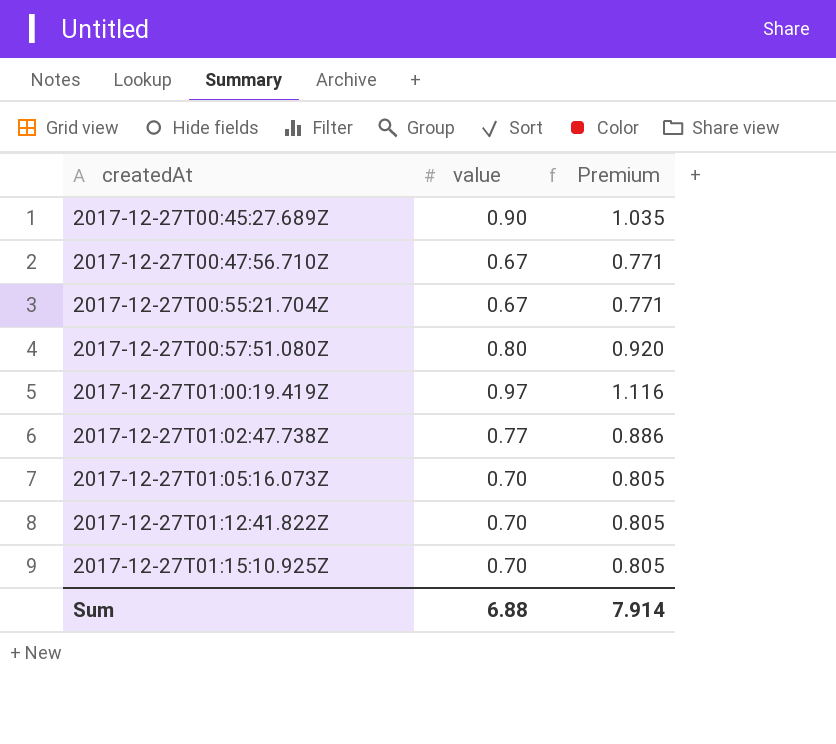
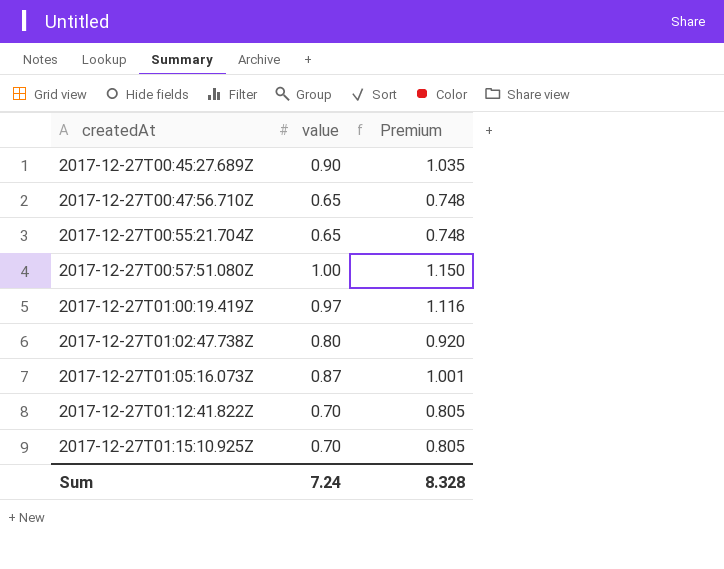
2017-12-27T00:47:56.710Z | value: 0.67 -> 0.65
2017-12-27T00:47:56.710Z | Premium: 0.771 -> 0.748
2017-12-27T00:55:21.704Z | value: 0.67 -> 0.65
2017-12-27T00:55:21.704Z | Premium: 0.771 -> 0.748
2017-12-27T00:57:51.080Z | value: 0.80 -> 1.00
2017-12-27T00:57:51.080Z | Premium: 0.920 -> 1.150
2017-12-27T01:02:47.738Z | value: 0.77 -> 0.80
2017-12-27T01:02:47.738Z | Premium: 0.886 -> 0.920
2017-12-27T01:05:16.073Z | value: 0.70 -> 0.87
2017-12-27T01:05:16.073Z | Premium: 0.805 -> 1.001
Sum | value: 6.88 -> 7.24
Sum | Premium: 7.914 -> 8.328

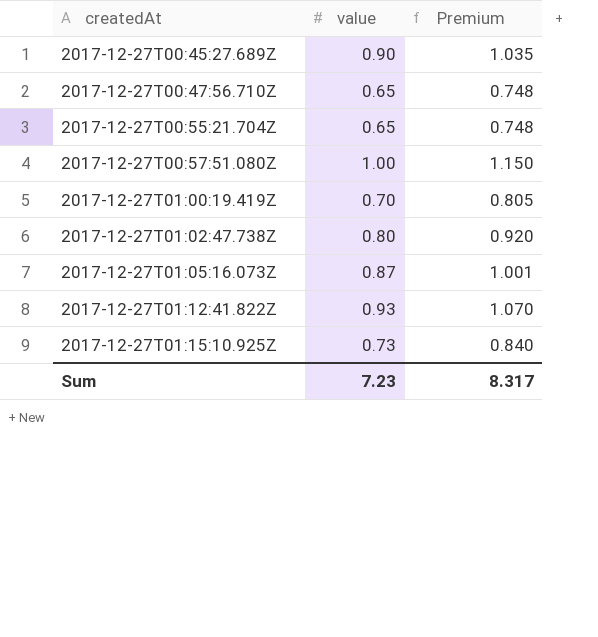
2017-12-27T01:00:19.419Z | value: 0.97 -> 0.70
2017-12-27T01:00:19.419Z | Premium: 1.116 -> 0.805
2017-12-27T01:12:41.822Z | value: 0.70 -> 0.93
2017-12-27T01:12:41.822Z | Premium: 0.805 -> 1.070
2017-12-27T01:15:10.925Z | value: 0.70 -> 0.73
2017-12-27T01:15:10.925Z | Premium: 0.805 -> 0.840
Sum | value: 7.24 -> 7.23
Sum | Premium: 8.328 -> 8.317

